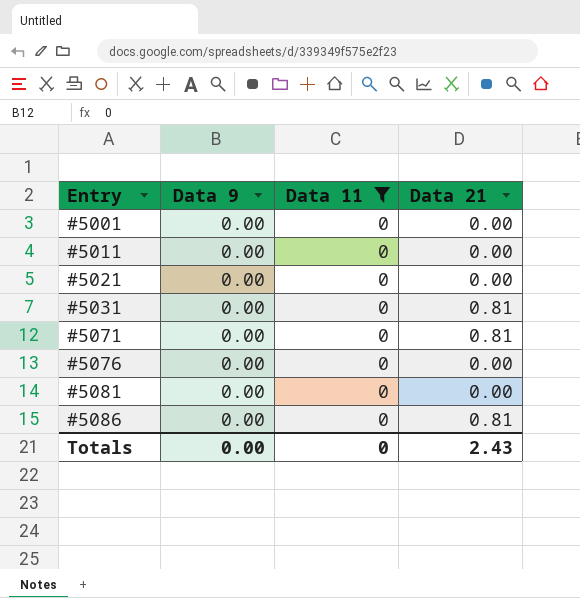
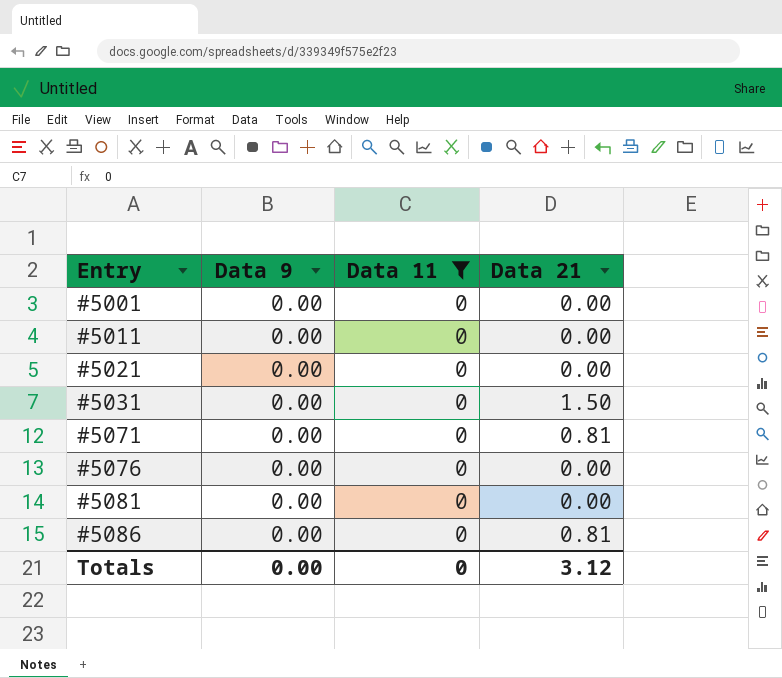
#5031 | Data 21: 0.81 -> 1.50
Totals | Data 21: 2.43 -> 3.12

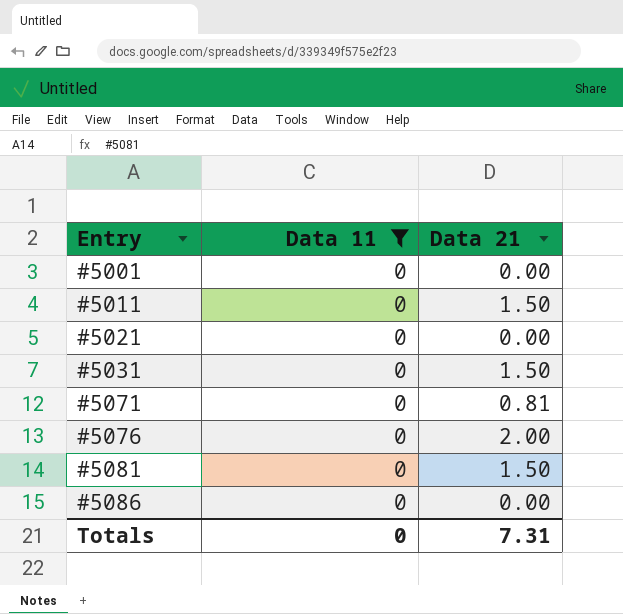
column Data 9 | position: 2 -> none
#5011 | Data 21: 0.00 -> 1.50
#5076 | Data 21: 0.00 -> 2.00
#5081 | Data 21: 0.00 -> 1.50
#5086 | Data 21: 0.81 -> 0.00
Totals | Data 21: 3.12 -> 7.31

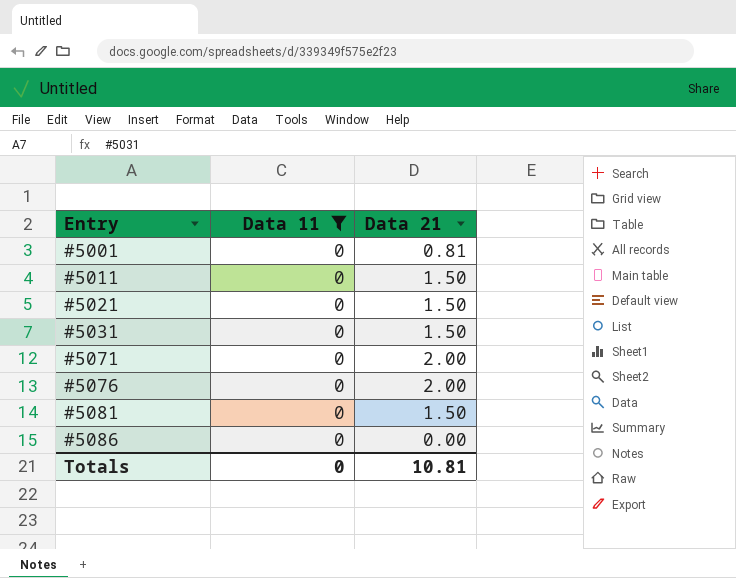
#5001 | Data 21: 0.00 -> 0.81
#5021 | Data 21: 0.00 -> 1.50
#5071 | Data 21: 0.81 -> 2.00
Totals | Data 21: 7.31 -> 10.81

